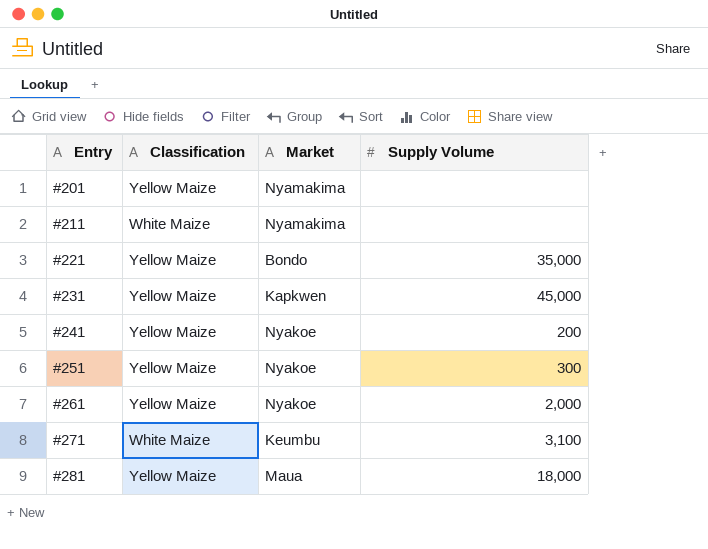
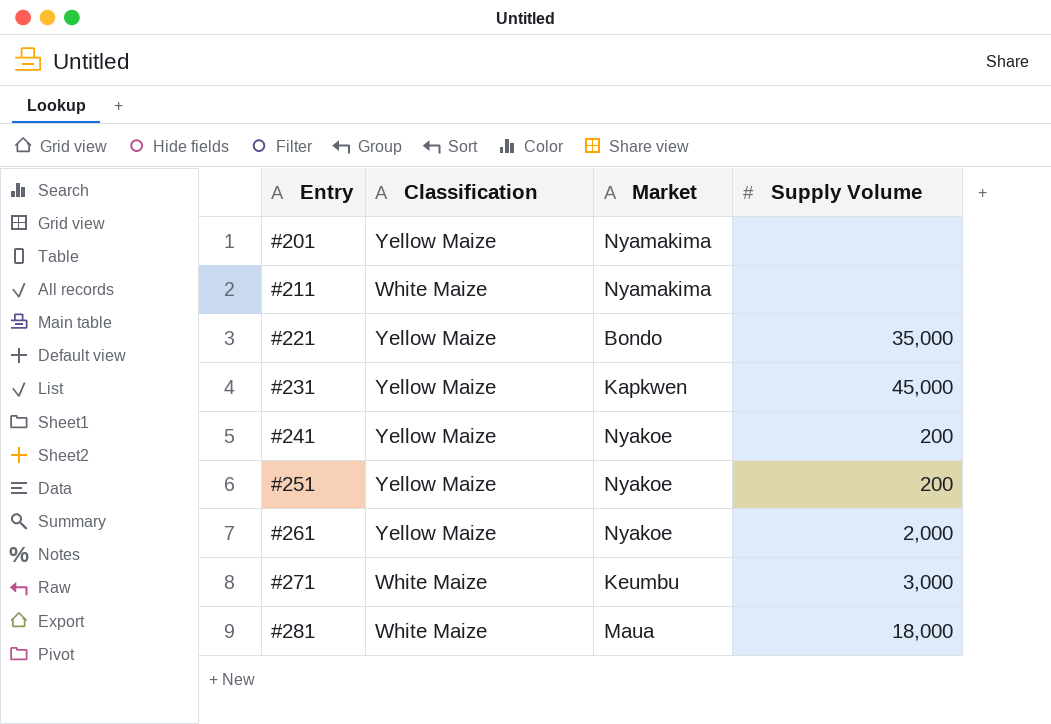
#251 | Supply Volume: 300 -> 200
#271 | Supply Volume: 3,100 -> 3,000
#281 | Classification: Yellow Maize -> White Maize

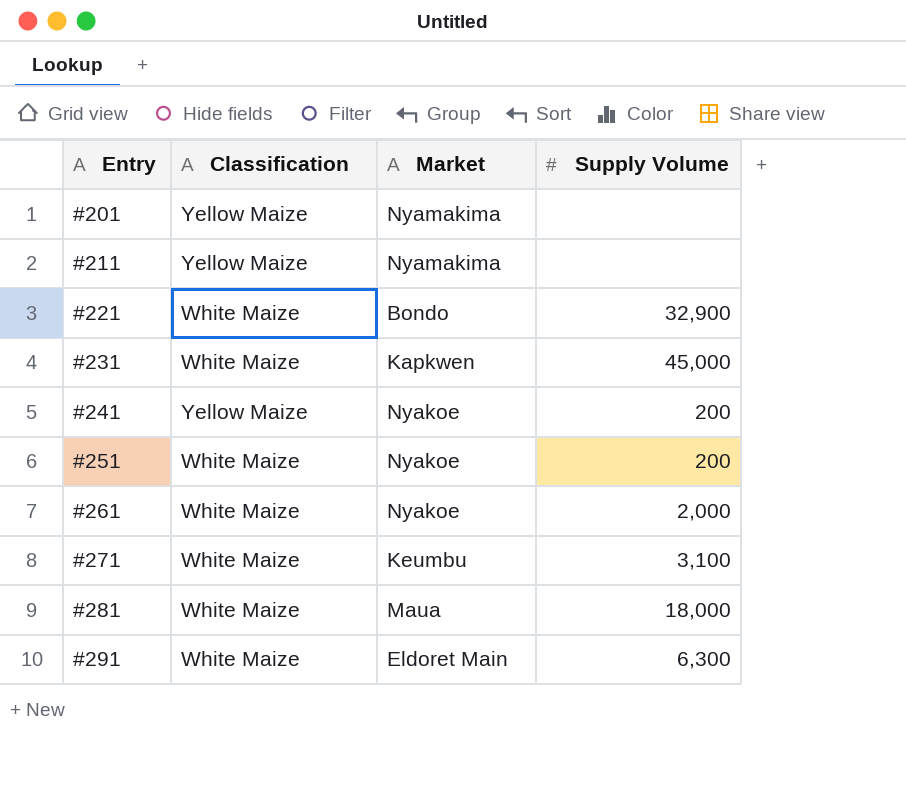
#211 | Classification: White Maize -> Yellow Maize
#221 | Classification: Yellow Maize -> White Maize
#221 | Supply Volume: 35,000 -> 32,900
#231 | Classification: Yellow Maize -> White Maize
#251 | Classification: Yellow Maize -> White Maize
#261 | Classification: Yellow Maize -> White Maize
#271 | Supply Volume: 3,000 -> 3,100
row #291: none -> White Maize | Eldoret Main | 6,300

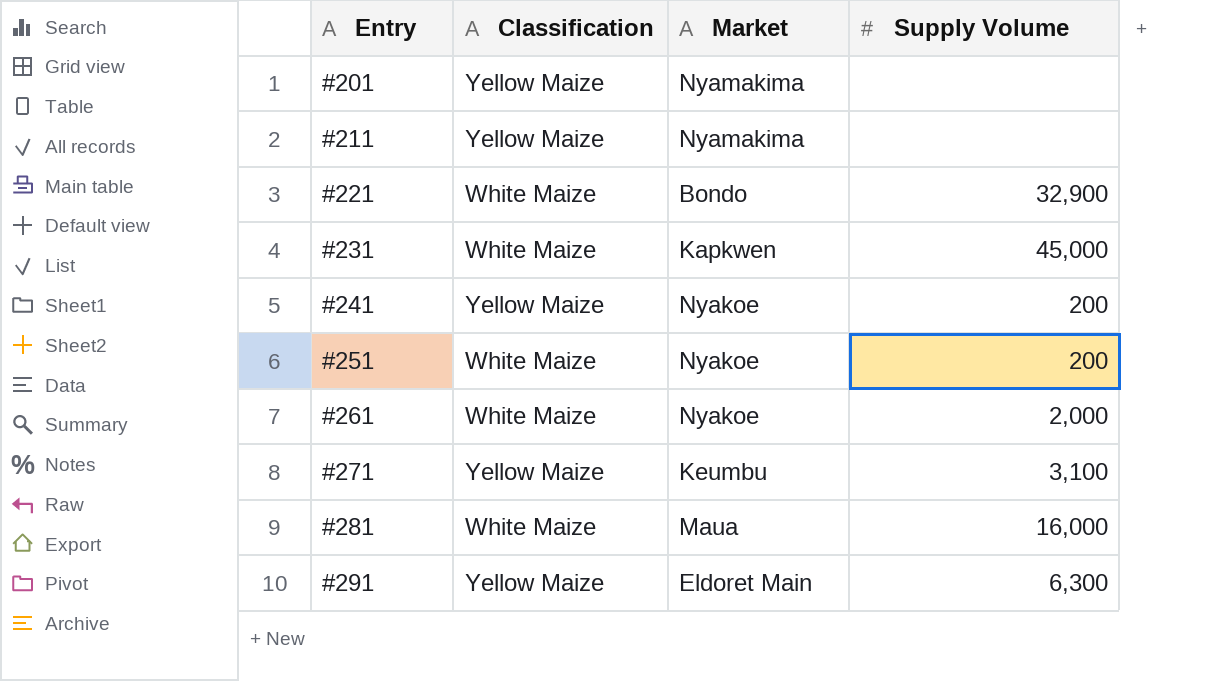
#271 | Classification: White Maize -> Yellow Maize
#281 | Supply Volume: 18,000 -> 16,000
#291 | Classification: White Maize -> Yellow Maize

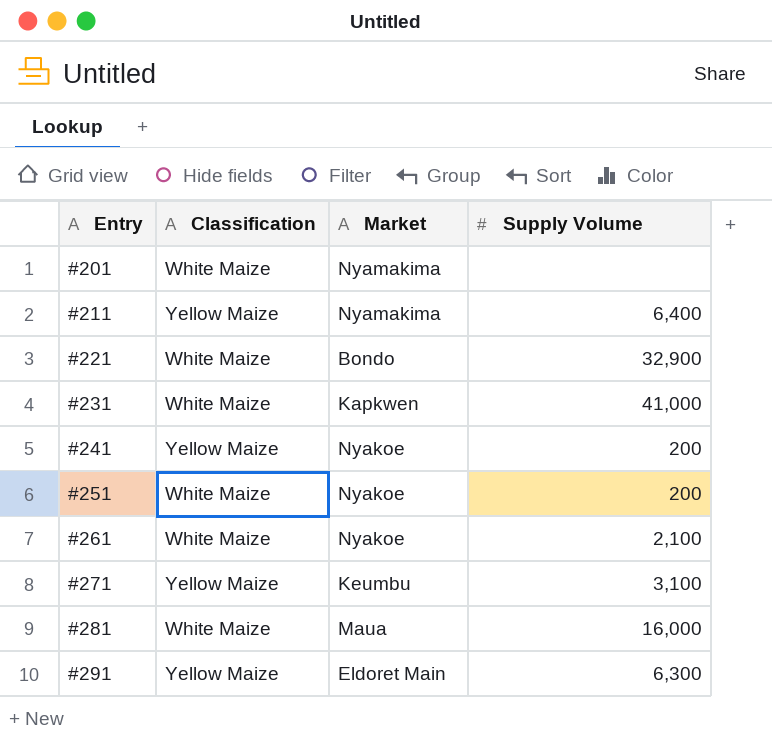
#201 | Classification: Yellow Maize -> White Maize
#211 | Supply Volume: none -> 6,400
#231 | Supply Volume: 45,000 -> 41,000
#261 | Supply Volume: 2,000 -> 2,100

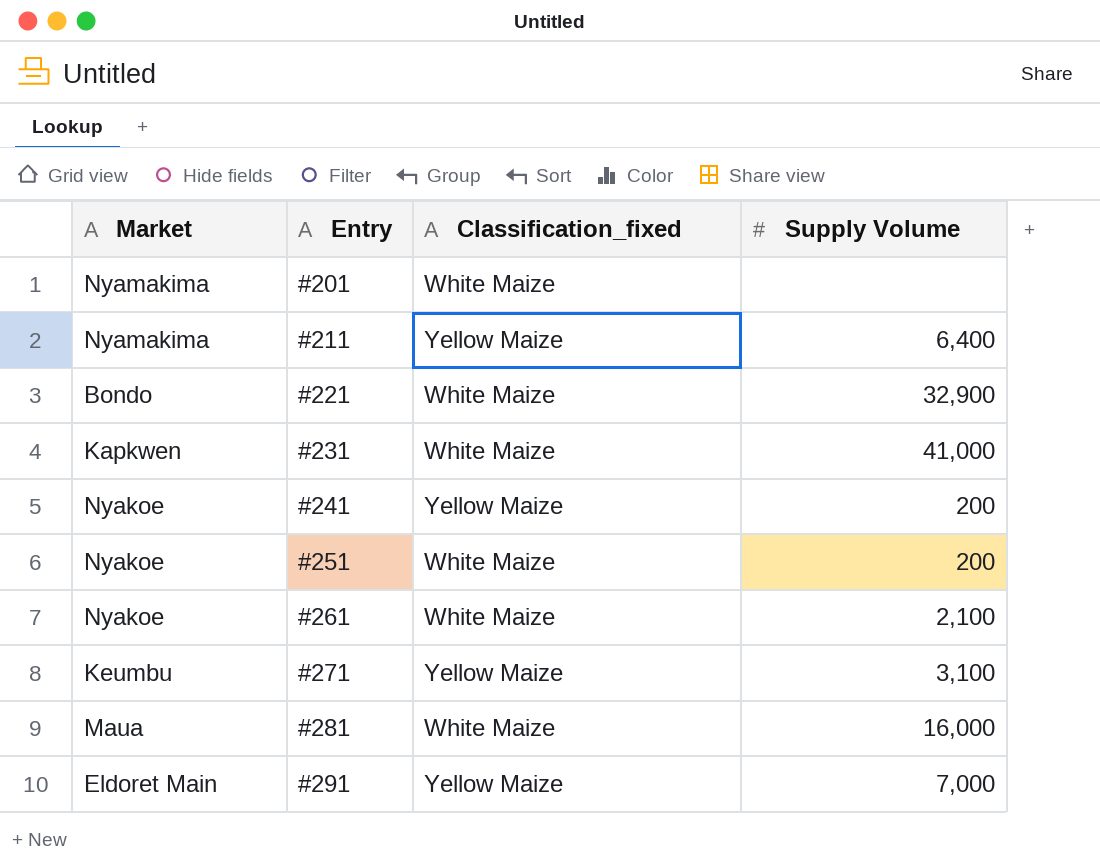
column Market | position: 3 -> 1
column name: Classification -> Classification_fixed
#291 | Supply Volume: 6,300 -> 7,000

